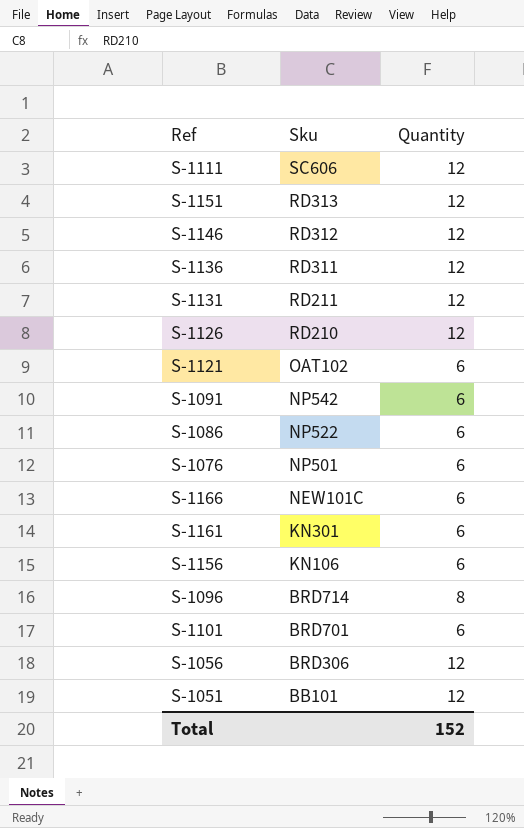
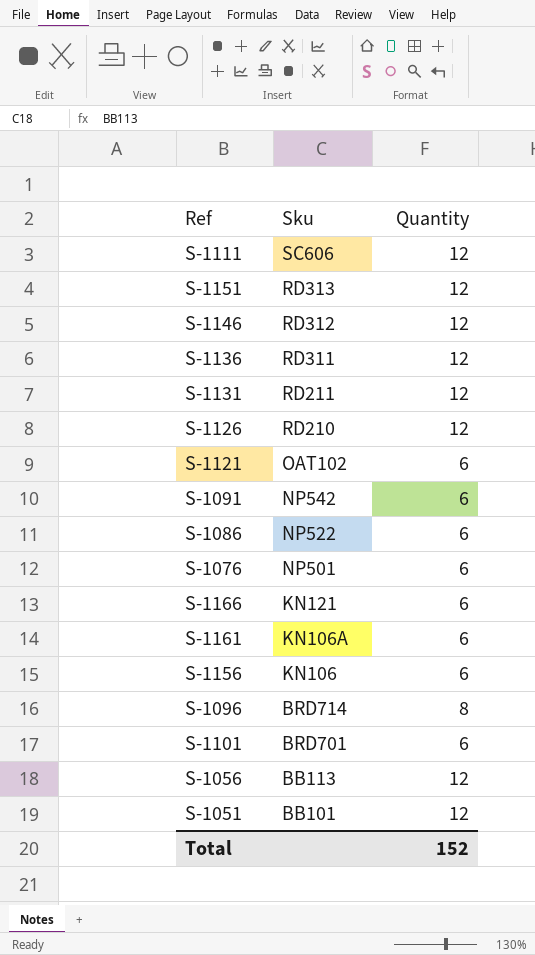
S-1166 | Sku: NEW101C -> KN121
S-1161 | Sku: KN301 -> KN106A
S-1056 | Sku: BRD306 -> BB113

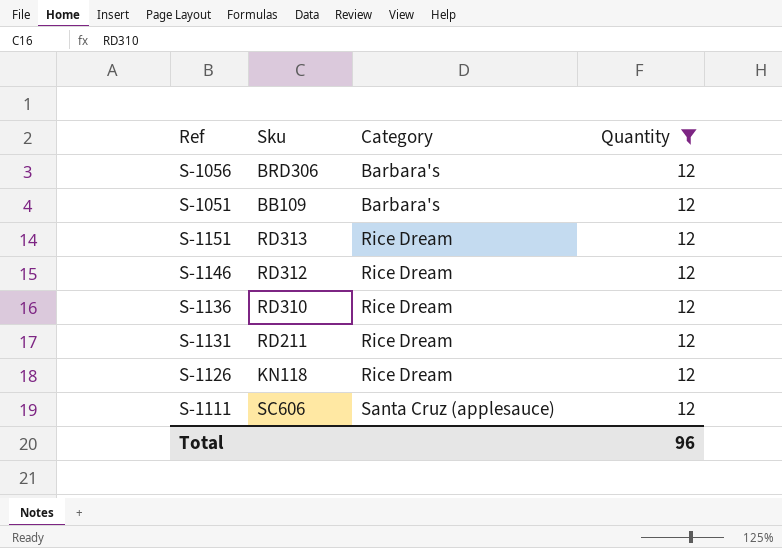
filter: none -> Quantity = 12
row order: Sku descending -> Category ascending
column Category | position: none -> 3
S-1056 | Sku: BB113 -> BRD306
S-1051 | Sku: BB101 -> BB109
S-1136 | Sku: RD311 -> RD310
S-1126 | Sku: RD210 -> KN118
Total | Quantity: 152 -> 96

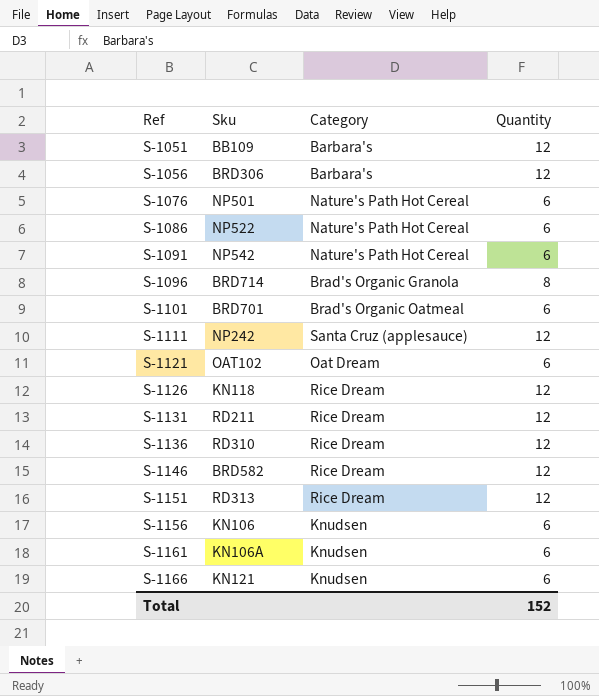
filter: Quantity = 12 -> none
row order: Category ascending -> Ref ascending
S-1111 | Sku: SC606 -> NP242
S-1146 | Sku: RD312 -> BRD582
Total | Quantity: 96 -> 152

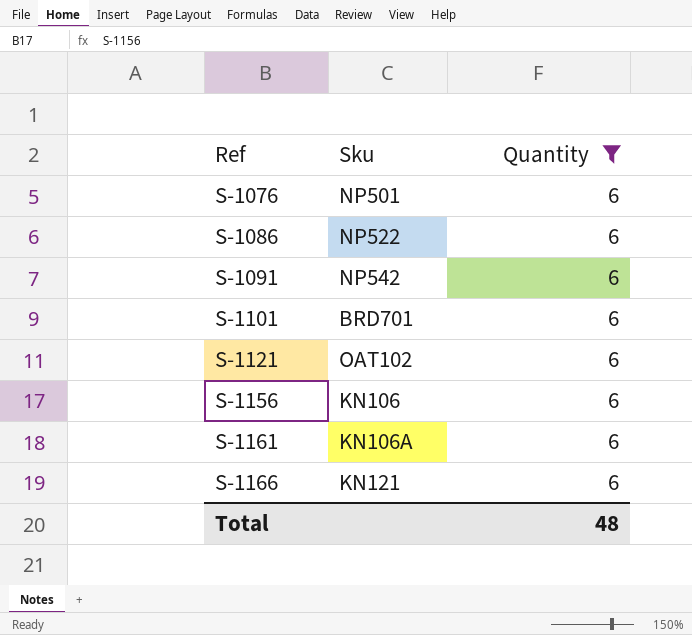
filter: none -> Quantity = 6
column Category | position: 3 -> none
Total | Quantity: 152 -> 48

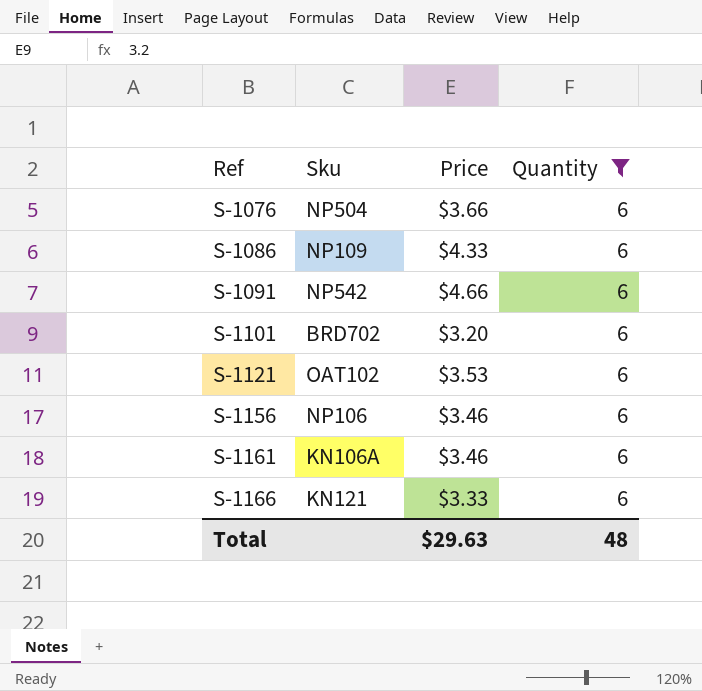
column Price | position: none -> 3
S-1076 | Sku: NP501 -> NP504
S-1086 | Sku: NP522 -> NP109
S-1101 | Sku: BRD701 -> BRD702
S-1156 | Sku: KN106 -> NP106

